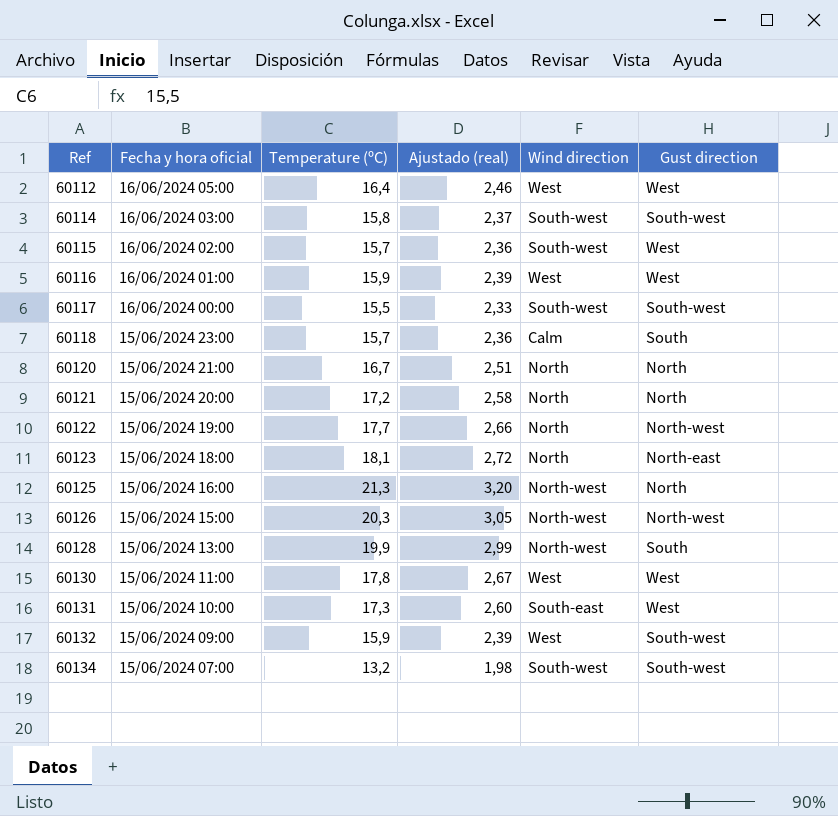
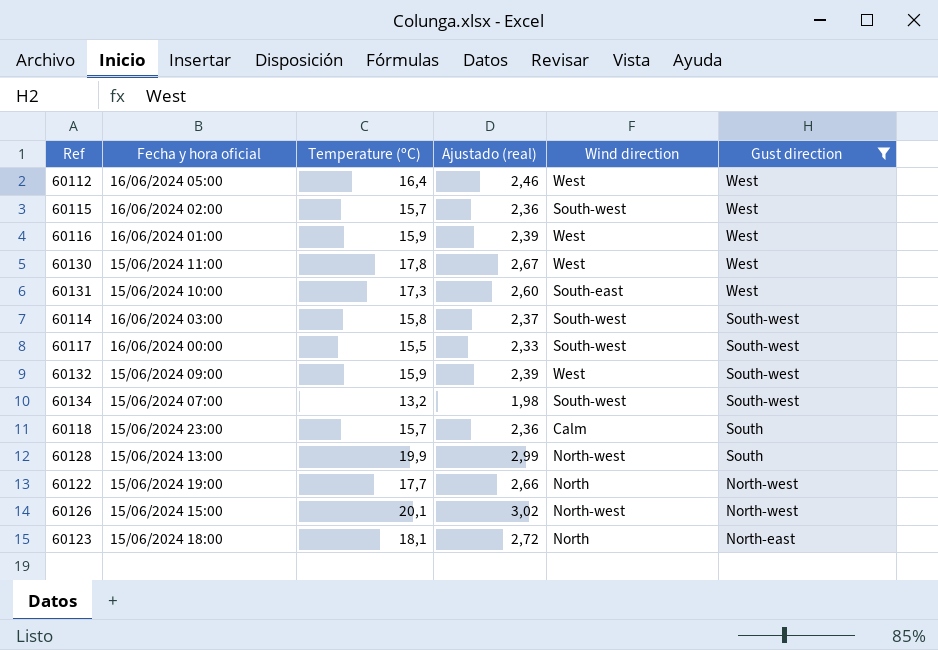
filter: none -> Gust direction != North
row order: Ref ascending -> Gust direction descending
60126 | Temperature (ºC): 20,3 -> 20,1
60126 | Ajustado (real): 3,05 -> 3,02

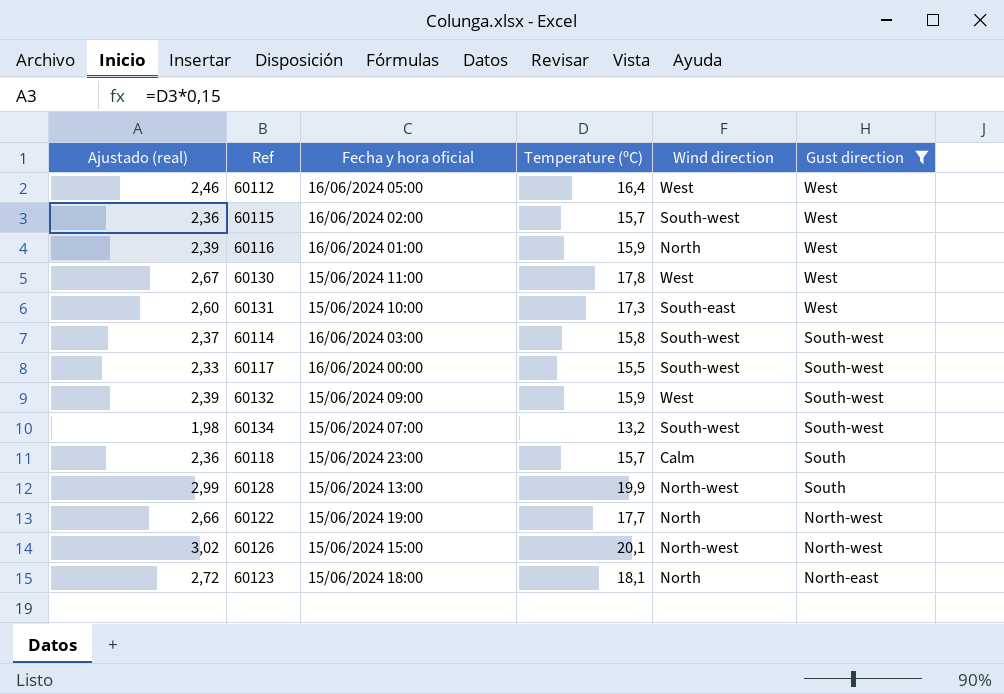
column Ajustado (real) | position: 4 -> 1
60116 | Wind direction: West -> North

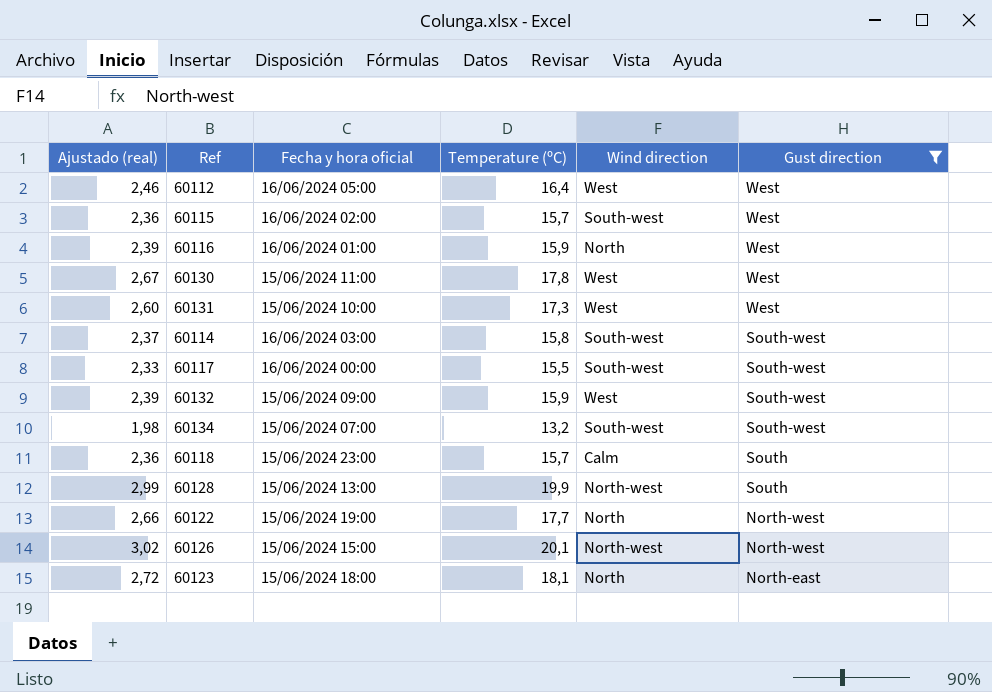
60131 | Wind direction: South-east -> West

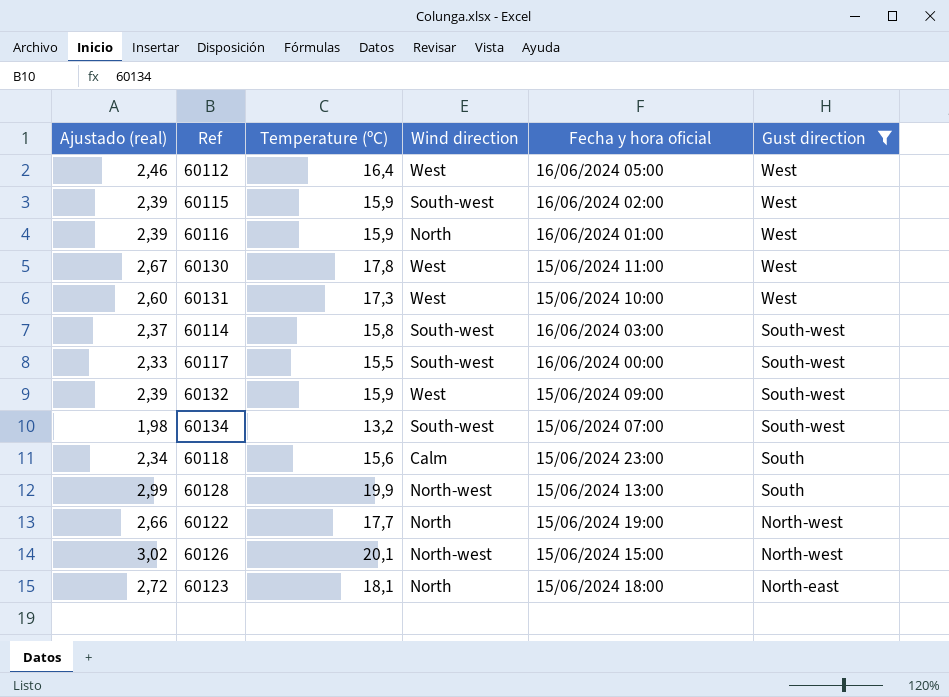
column Fecha y hora oficial | position: 3 -> 5
60115 | Ajustado (real): 2,36 -> 2,39
60115 | Temperature (ºC): 15,7 -> 15,9
60118 | Ajustado (real): 2,36 -> 2,34
60118 | Temperature (ºC): 15,7 -> 15,6

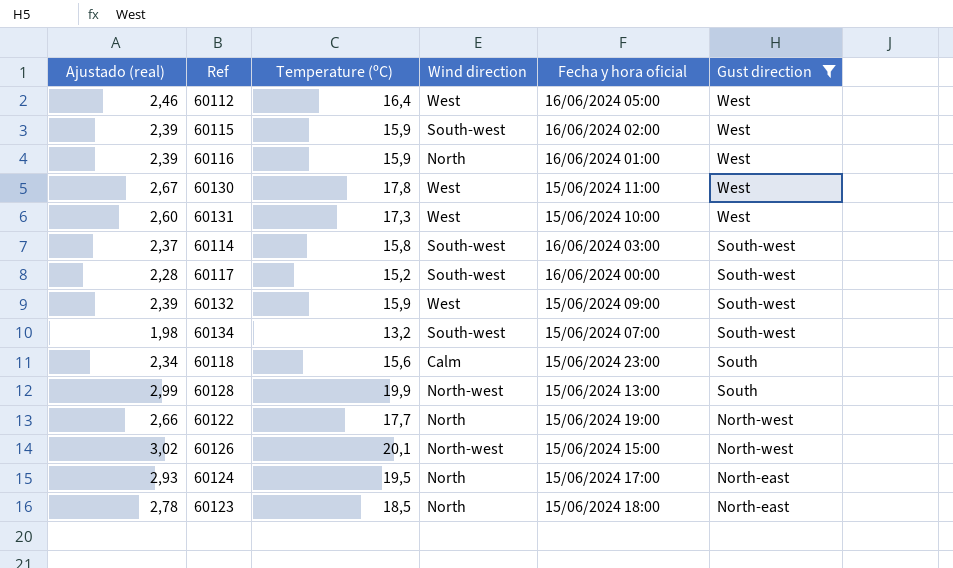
60117 | Ajustado (real): 2,33 -> 2,28
60117 | Temperature (ºC): 15,5 -> 15,2
row 60124: none -> 2,93 | 19,5 | North | 15/06/2024 17:00 | North-east
60123 | Ajustado (real): 2,72 -> 2,78
60123 | Temperature (ºC): 18,1 -> 18,5

